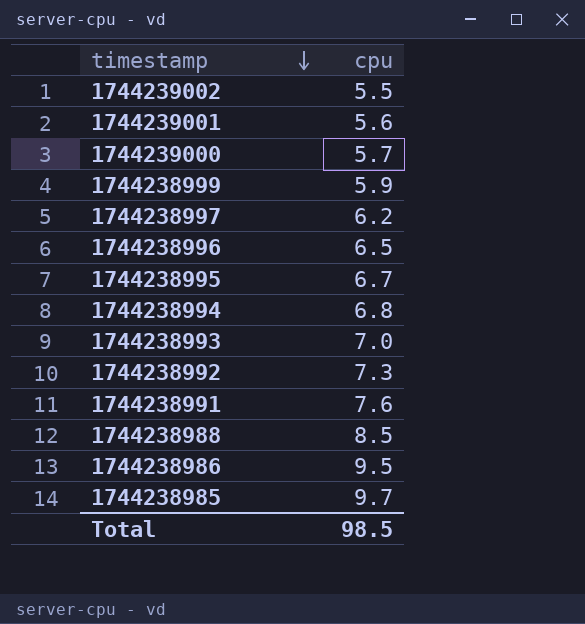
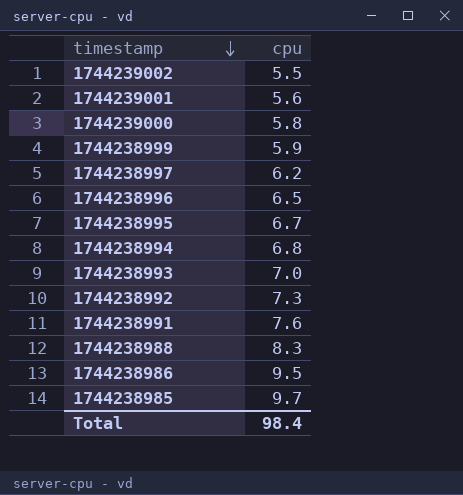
1744239000 | cpu: 5.7 -> 5.8
1744238988 | cpu: 8.5 -> 8.3
Total | cpu: 98.5 -> 98.4

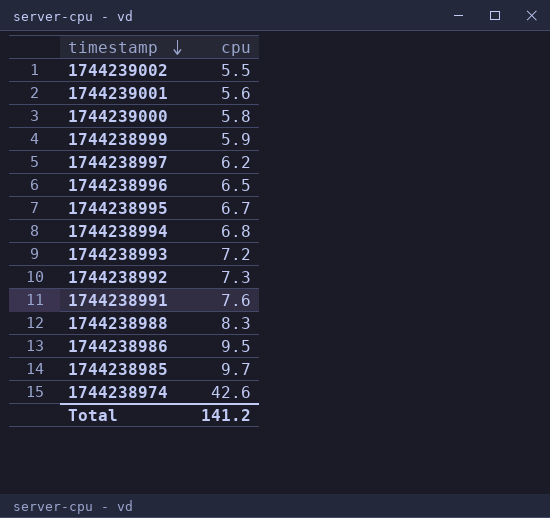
1744238993 | cpu: 7.0 -> 7.2
row 1744238974: none -> 42.6
Total | cpu: 98.4 -> 141.2

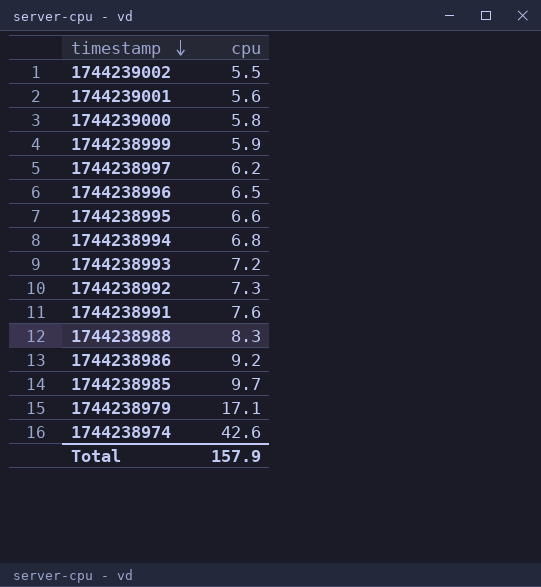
1744238995 | cpu: 6.7 -> 6.6
1744238986 | cpu: 9.5 -> 9.2
row 1744238979: none -> 17.1
Total | cpu: 141.2 -> 157.9

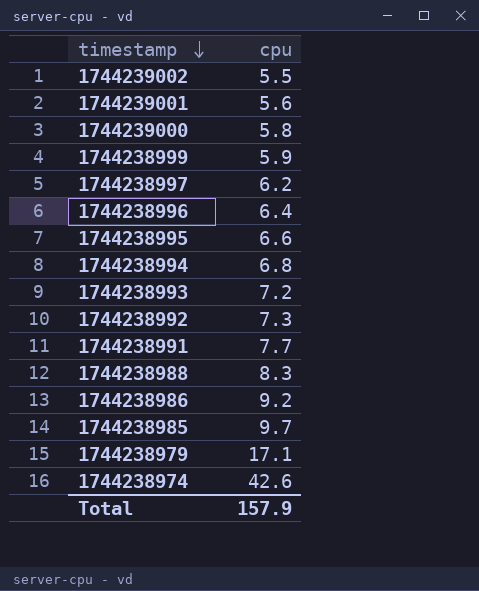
1744238996 | cpu: 6.5 -> 6.4
1744238991 | cpu: 7.6 -> 7.7

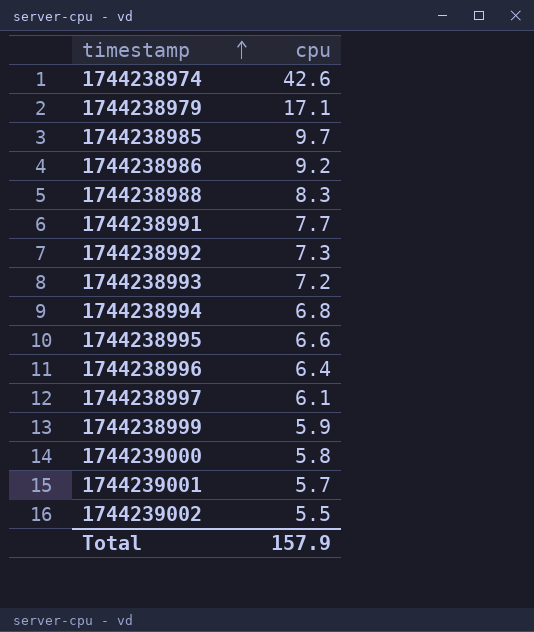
row order: timestamp descending -> timestamp ascending
1744238997 | cpu: 6.2 -> 6.1
1744239001 | cpu: 5.6 -> 5.7

